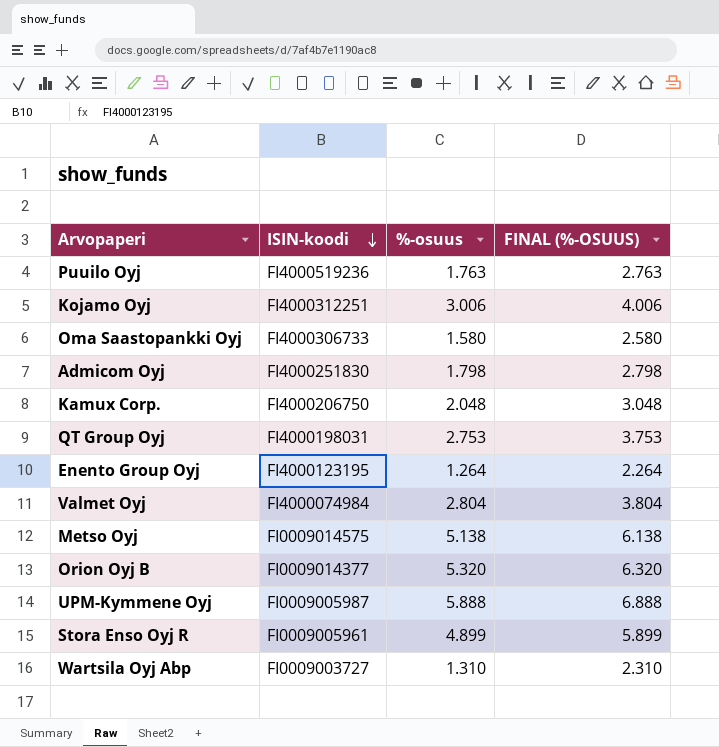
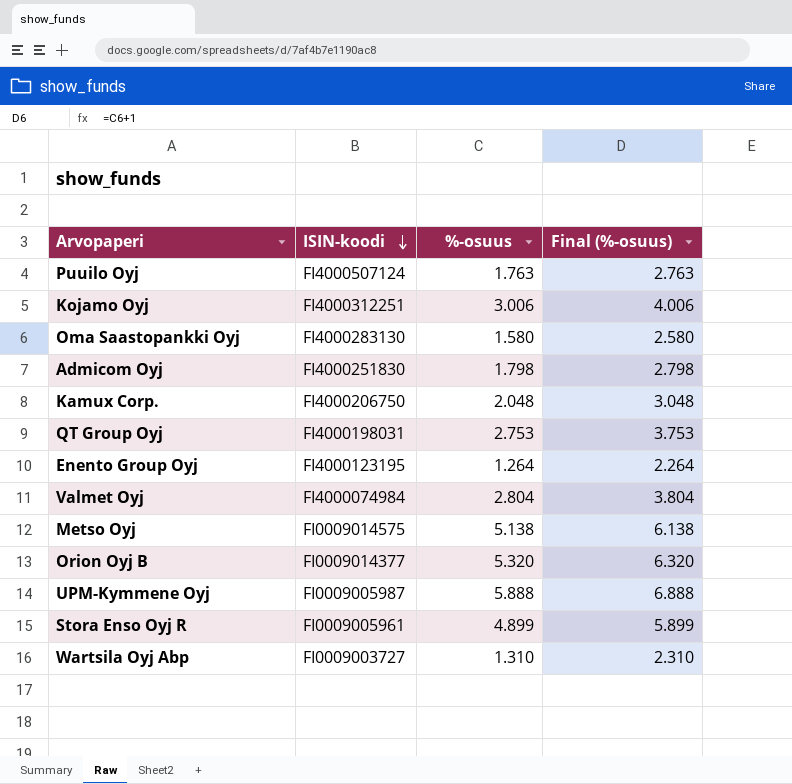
column name: FINAL (%-OSUUS) -> Final (%-osuus)
Puuilo Oyj | ISIN-koodi: FI4000519236 -> FI4000507124
Oma Saastopankki Oyj | ISIN-koodi: FI4000306733 -> FI4000283130

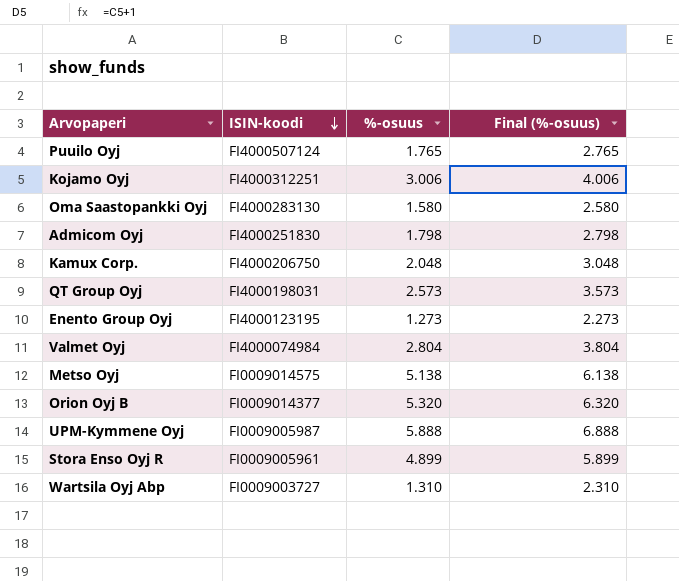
Puuilo Oyj | %-osuus: 1.763 -> 1.765
Puuilo Oyj | Final (%-osuus): 2.763 -> 2.765
QT Group Oyj | %-osuus: 2.753 -> 2.573
QT Group Oyj | Final (%-osuus): 3.753 -> 3.573
Enento Group Oyj | %-osuus: 1.264 -> 1.273
Enento Group Oyj | Final (%-osuus): 2.264 -> 2.273

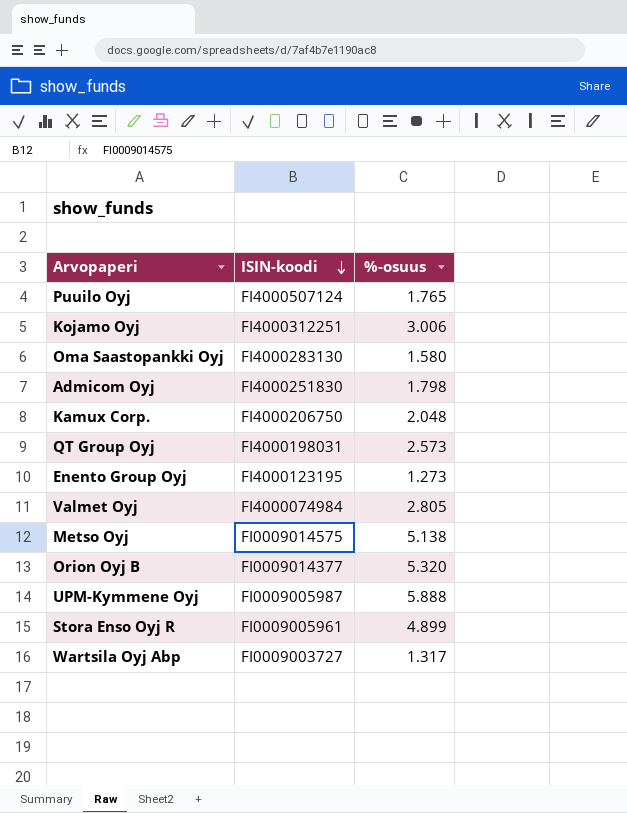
column Final (%-osuus) | formula: [%-osuus] + 1 -> none
Valmet Oyj | %-osuus: 2.804 -> 2.805
Wartsila Oyj Abp | %-osuus: 1.310 -> 1.317

